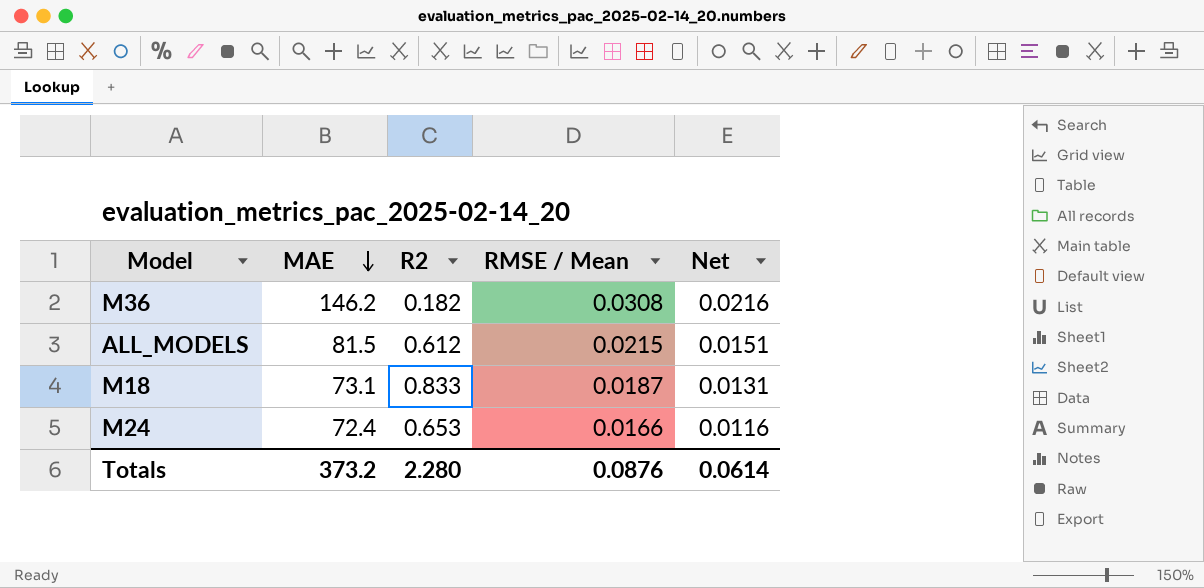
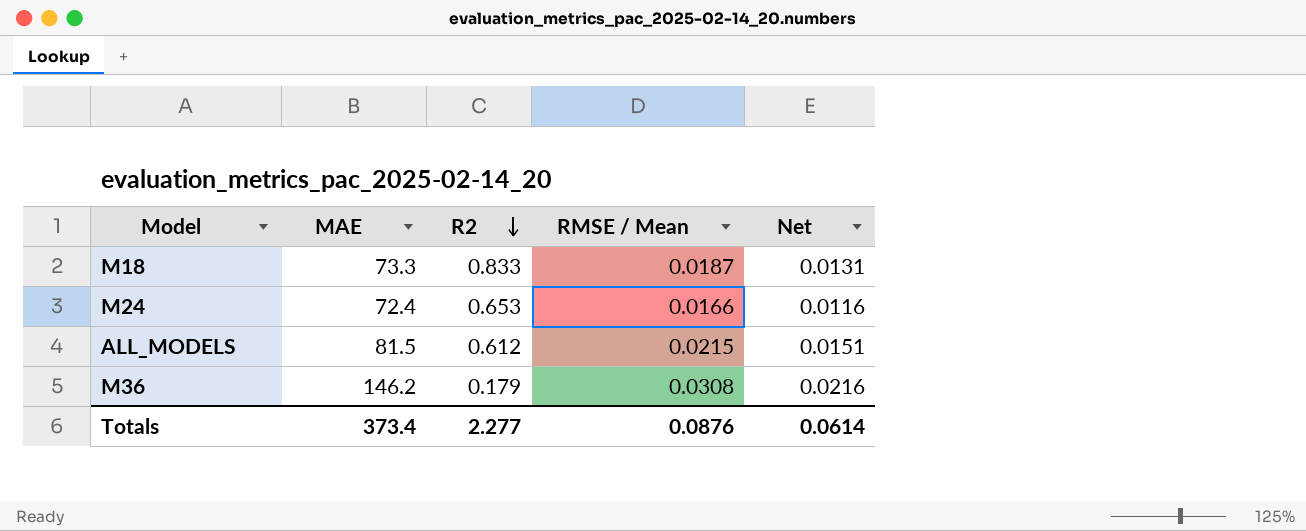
row order: MAE descending -> R2 descending
M18 | MAE: 73.1 -> 73.3
M36 | R2: 0.182 -> 0.179
Totals | MAE: 373.2 -> 373.4
Totals | R2: 2.280 -> 2.277

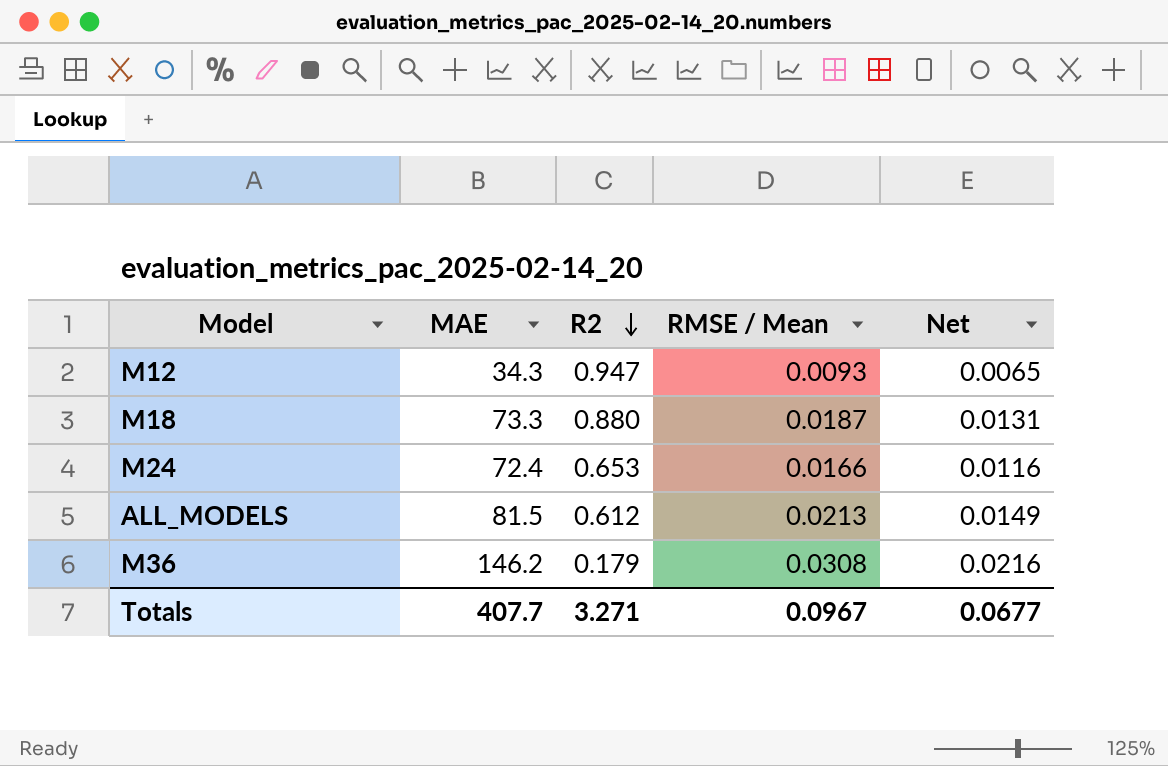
row M12: none -> 34.3 | 0.947 | 0.0093 | 0.0065
M18 | R2: 0.833 -> 0.880
ALL_MODELS | RMSE / Mean: 0.0215 -> 0.0213
ALL_MODELS | Net: 0.0151 -> 0.0149
Totals | MAE: 373.4 -> 407.7
Totals | R2: 2.277 -> 3.271
Totals | RMSE / Mean: 0.0876 -> 0.0967
Totals | Net: 0.0614 -> 0.0677

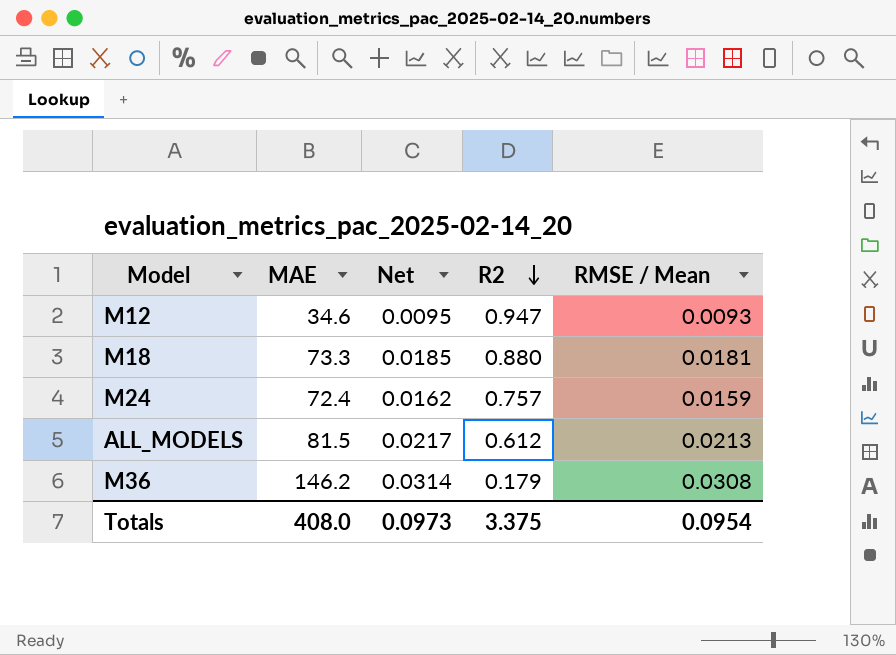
column Net | formula: [RMSE / Mean] * 0.7 -> [RMSE / Mean] * 1.02
column Net | position: 5 -> 3
M12 | MAE: 34.3 -> 34.6
M18 | RMSE / Mean: 0.0187 -> 0.0181
M24 | R2: 0.653 -> 0.757
M24 | RMSE / Mean: 0.0166 -> 0.0159
Totals | MAE: 407.7 -> 408.0
Totals | Net: 0.0677 -> 0.0973
Totals | R2: 3.271 -> 3.375
Totals | RMSE / Mean: 0.0967 -> 0.0954

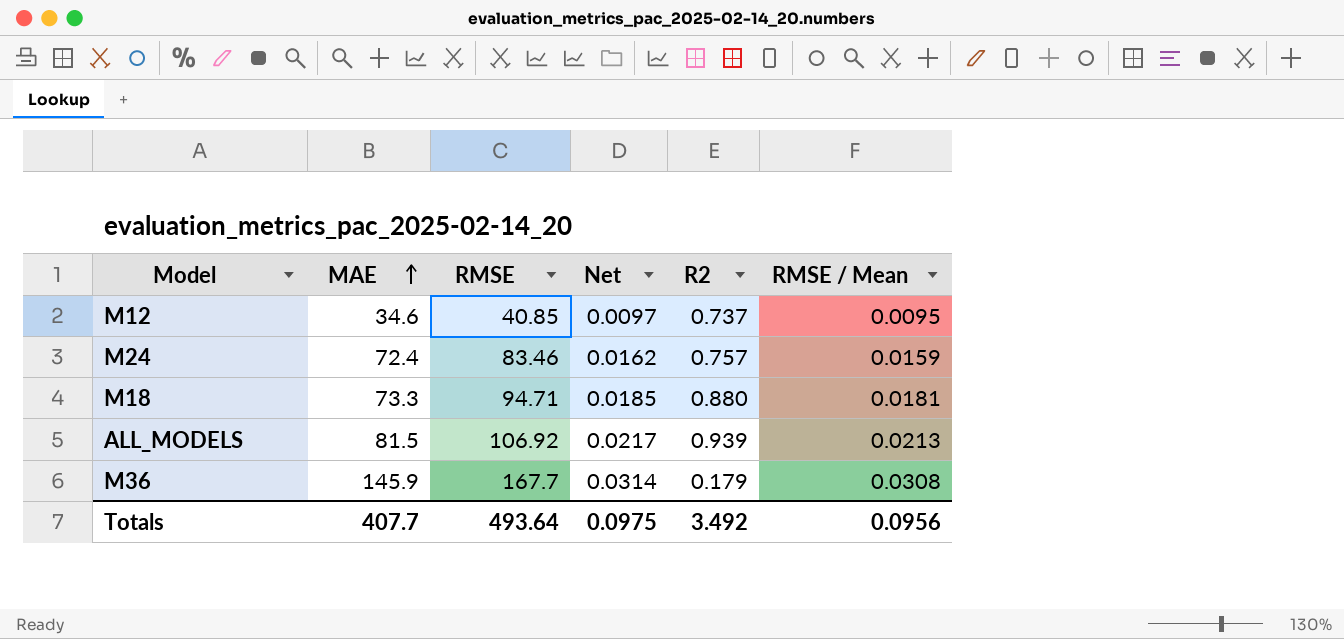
row order: R2 descending -> MAE ascending
column RMSE | position: none -> 3
M12 | Net: 0.0095 -> 0.0097
M12 | R2: 0.947 -> 0.737
M12 | RMSE / Mean: 0.0093 -> 0.0095
ALL_MODELS | R2: 0.612 -> 0.939
M36 | MAE: 146.2 -> 145.9
Totals | MAE: 408.0 -> 407.7
Totals | Net: 0.0973 -> 0.0975
Totals | R2: 3.375 -> 3.492
Totals | RMSE / Mean: 0.0954 -> 0.0956

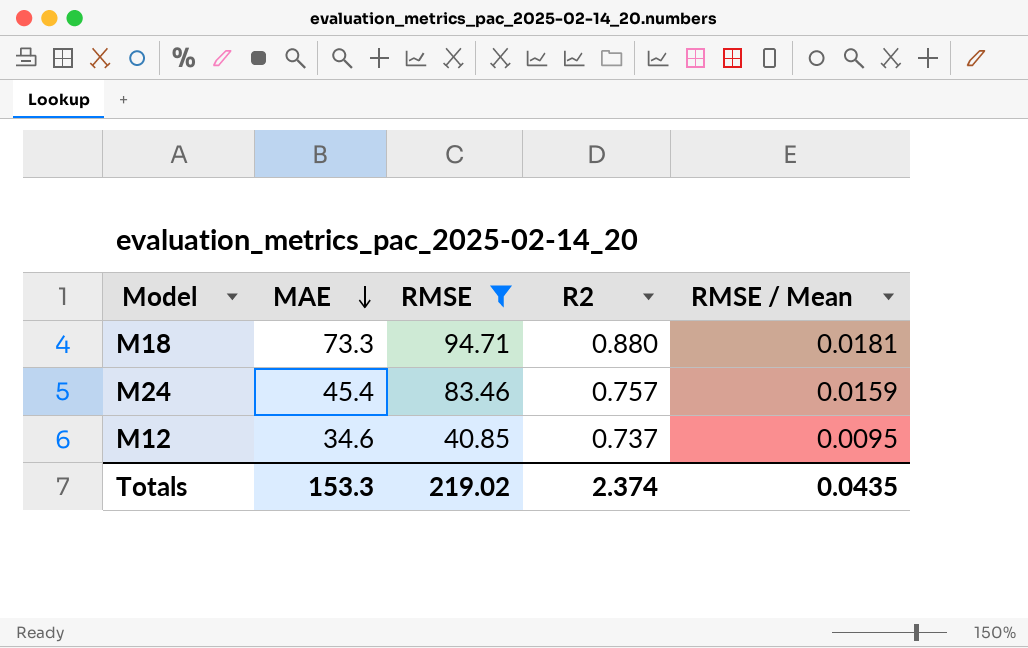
filter: none -> RMSE <= 94.71
row order: MAE ascending -> MAE descending
column Net | formula: [RMSE / Mean] * 1.02 -> none
M24 | MAE: 72.4 -> 45.4
Totals | MAE: 407.7 -> 153.3
Totals | RMSE: 493.64 -> 219.02
Totals | R2: 3.492 -> 2.374
Totals | RMSE / Mean: 0.0956 -> 0.0435

